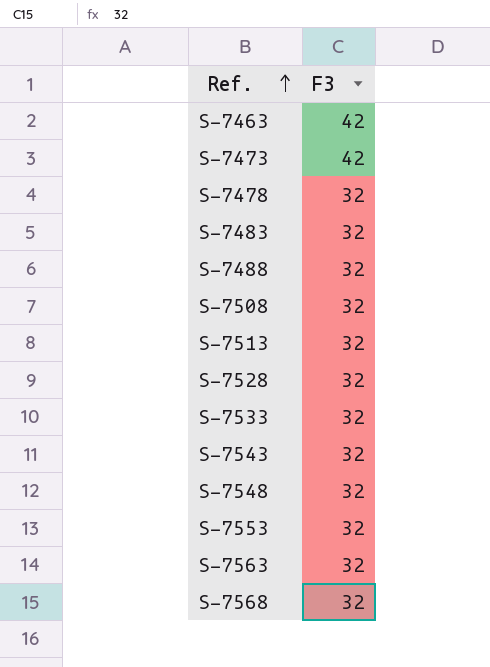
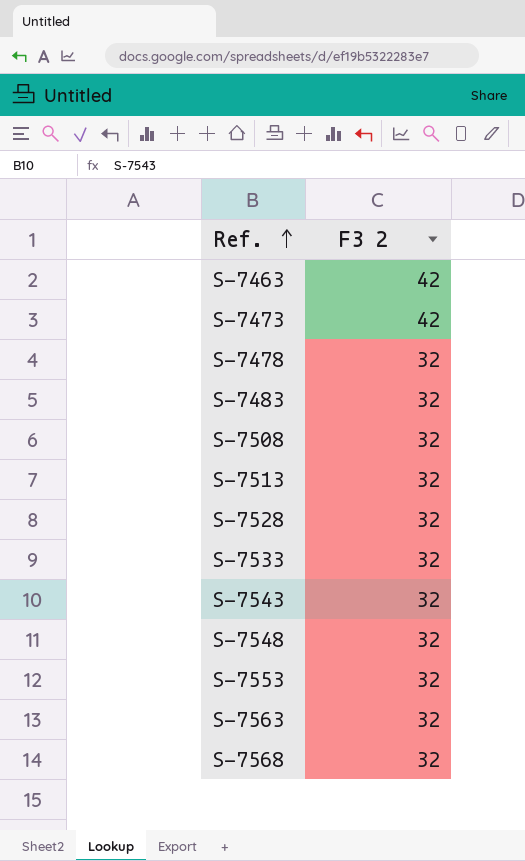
column name: F3 -> F3 2
row S-7488: 32 -> none

